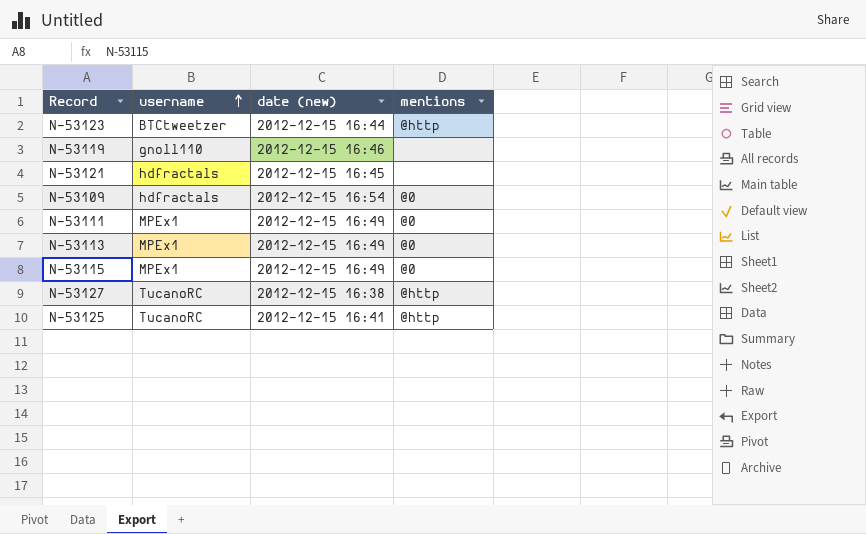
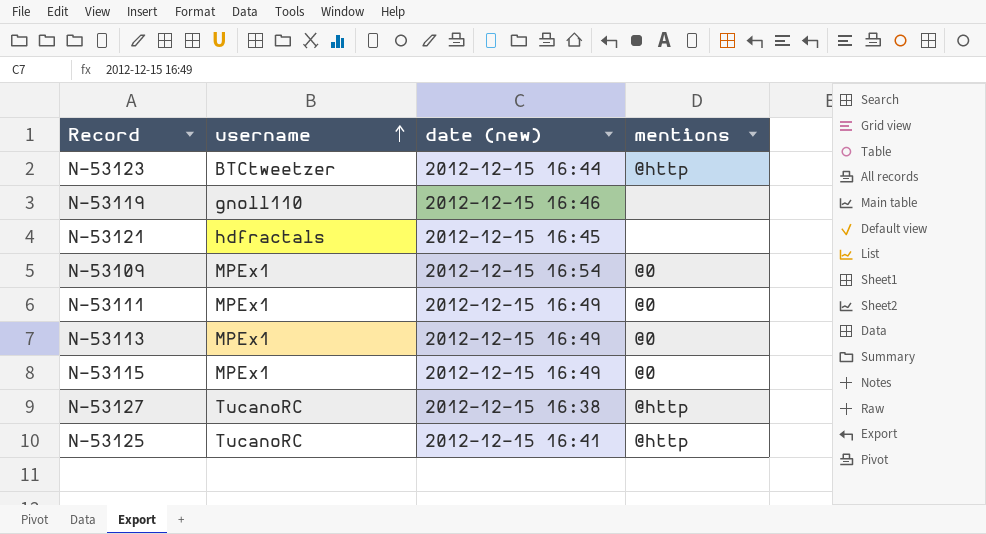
N-53109 | username: hdfractals -> MPEx1

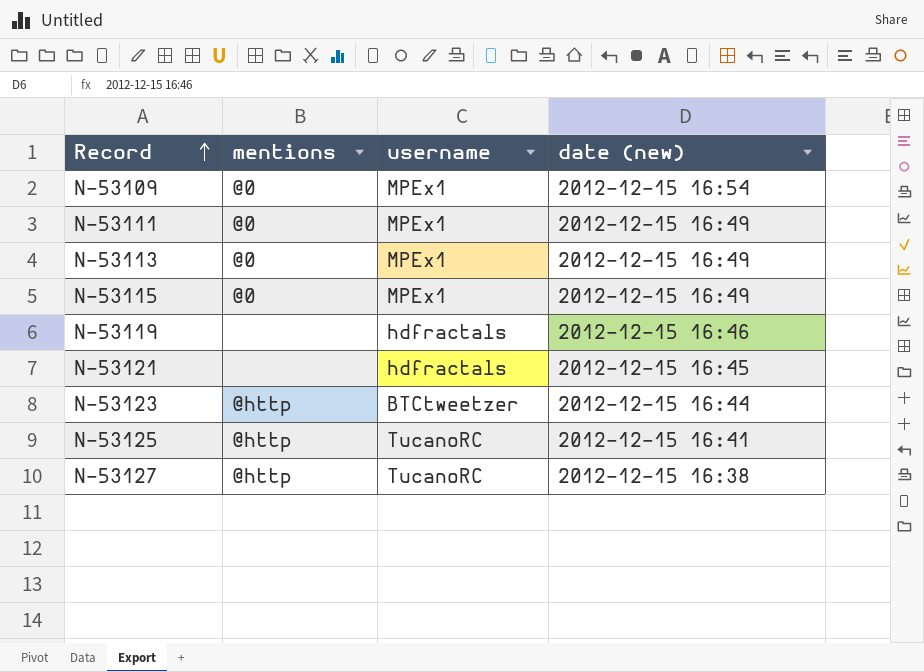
row order: username ascending -> Record ascending
column mentions | position: 4 -> 2
N-53119 | username: gnoll110 -> hdfractals

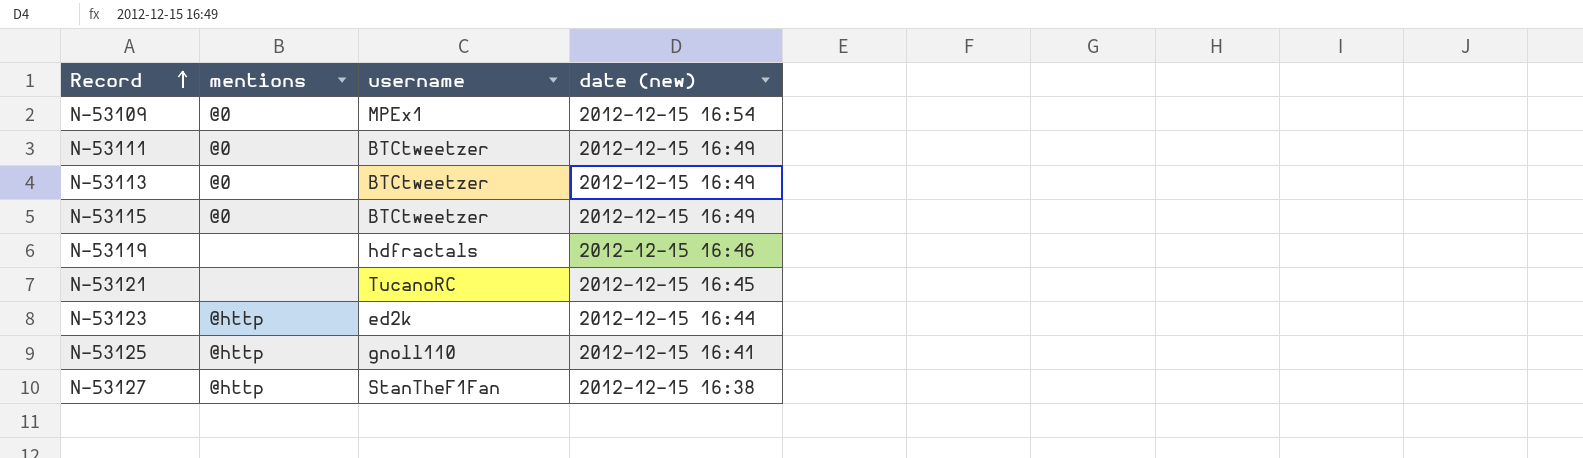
N-53111 | username: MPEx1 -> BTCtweetzer
N-53113 | username: MPEx1 -> BTCtweetzer
N-53115 | username: MPEx1 -> BTCtweetzer
N-53121 | username: hdfractals -> TucanoRC
N-53123 | username: BTCtweetzer -> ed2k
N-53125 | username: TucanoRC -> gnoll110
N-53127 | username: TucanoRC -> StanTheF1Fan

